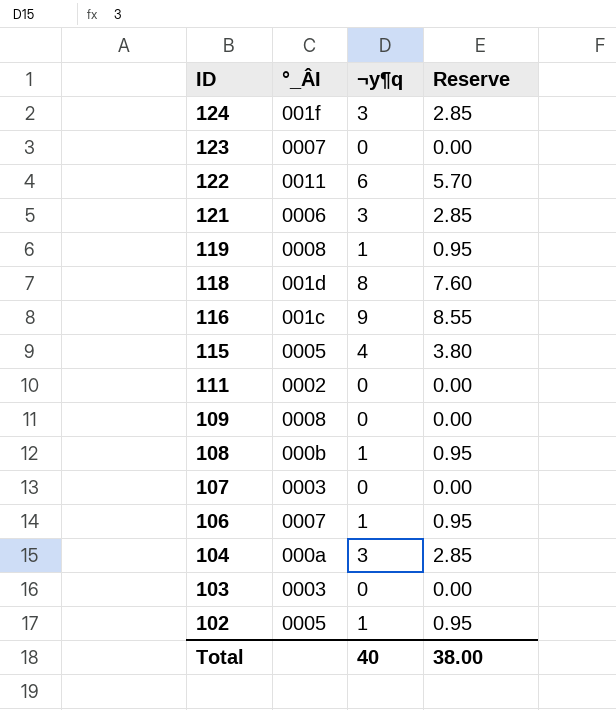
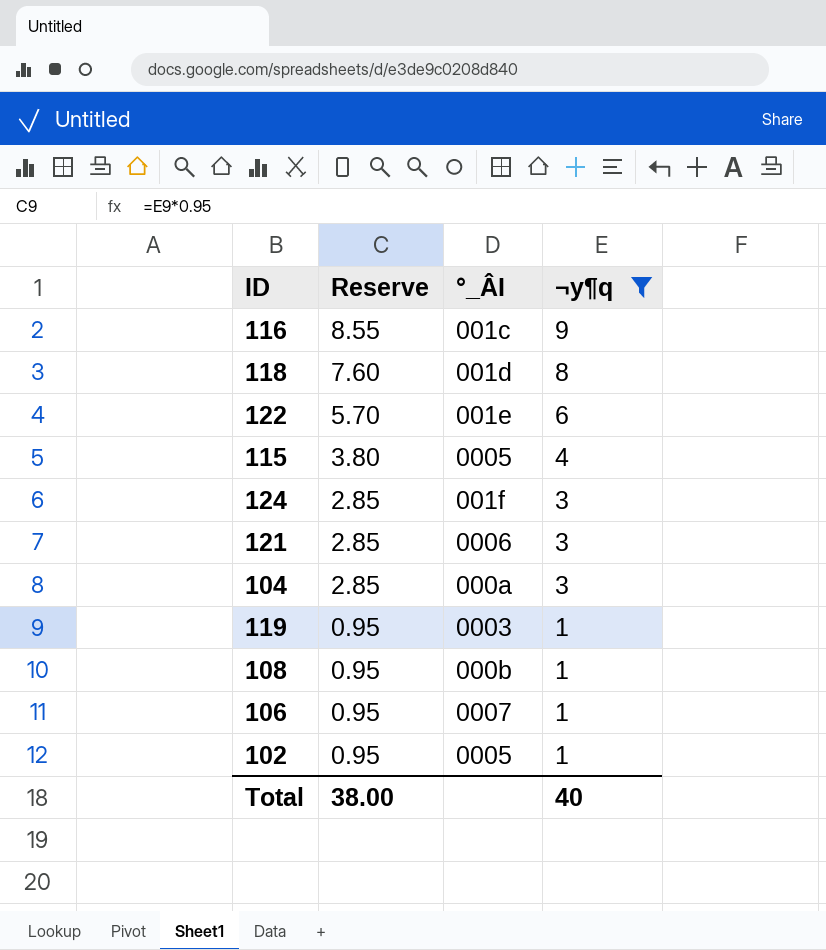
filter: none -> ¬y¶q != 0
row order: ID descending -> Reserve descending
column Reserve | position: 4 -> 2
122 | °_ÂI: 0011 -> 001e
119 | °_ÂI: 0008 -> 0003

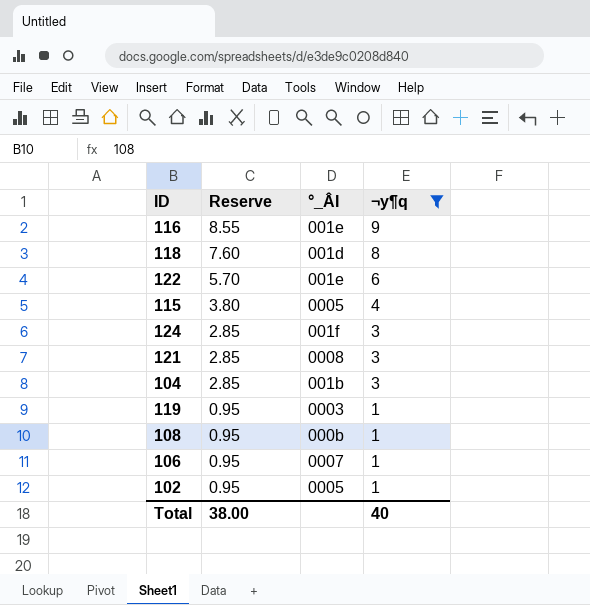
116 | °_ÂI: 001c -> 001e
121 | °_ÂI: 0006 -> 0008
104 | °_ÂI: 000a -> 001b

